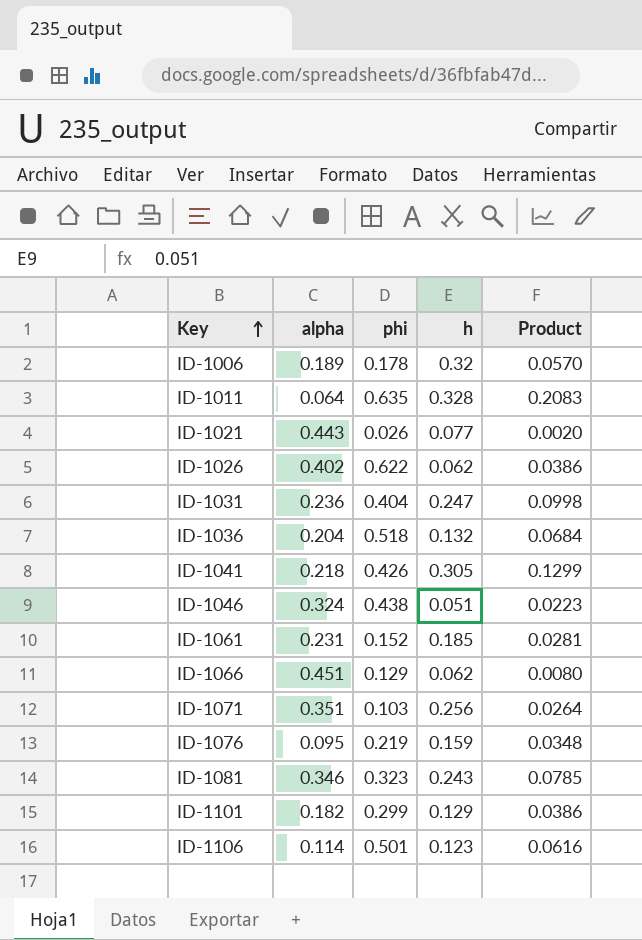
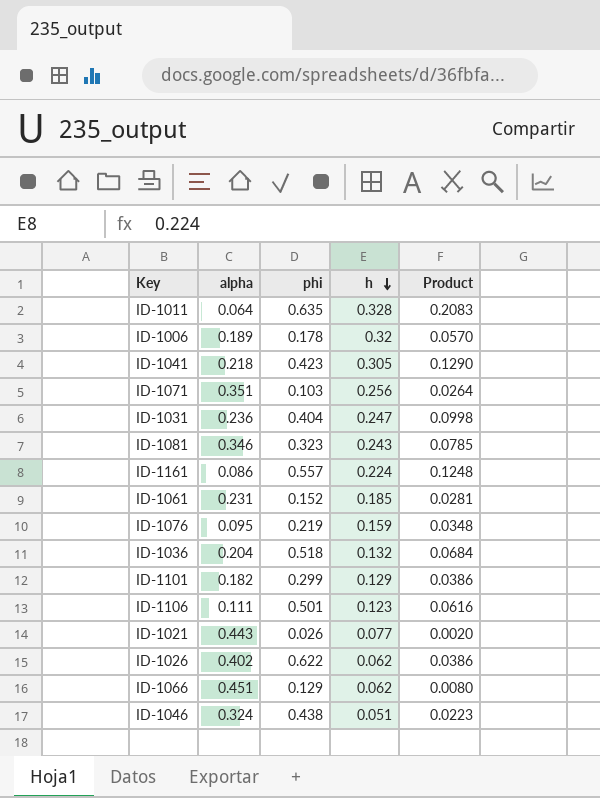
row order: Key ascending -> h descending
ID-1041 | phi: 0.426 -> 0.423
ID-1041 | Product: 0.1299 -> 0.1290
row ID-1161: none -> 0.086 | 0.557 | 0.224 | 0.1248
ID-1106 | alpha: 0.114 -> 0.111

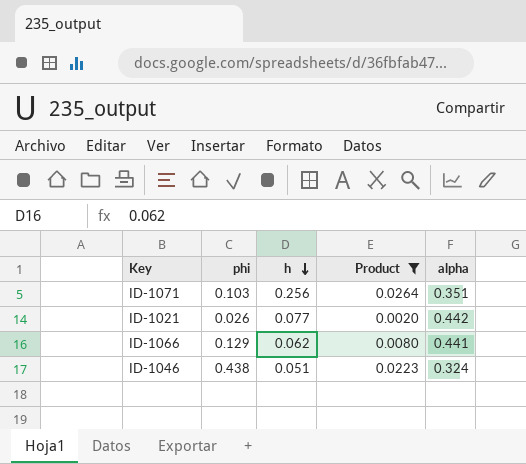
filter: none -> Product <= 0.0264
column alpha | position: 2 -> 5
ID-1021 | alpha: 0.443 -> 0.442
ID-1066 | alpha: 0.451 -> 0.441

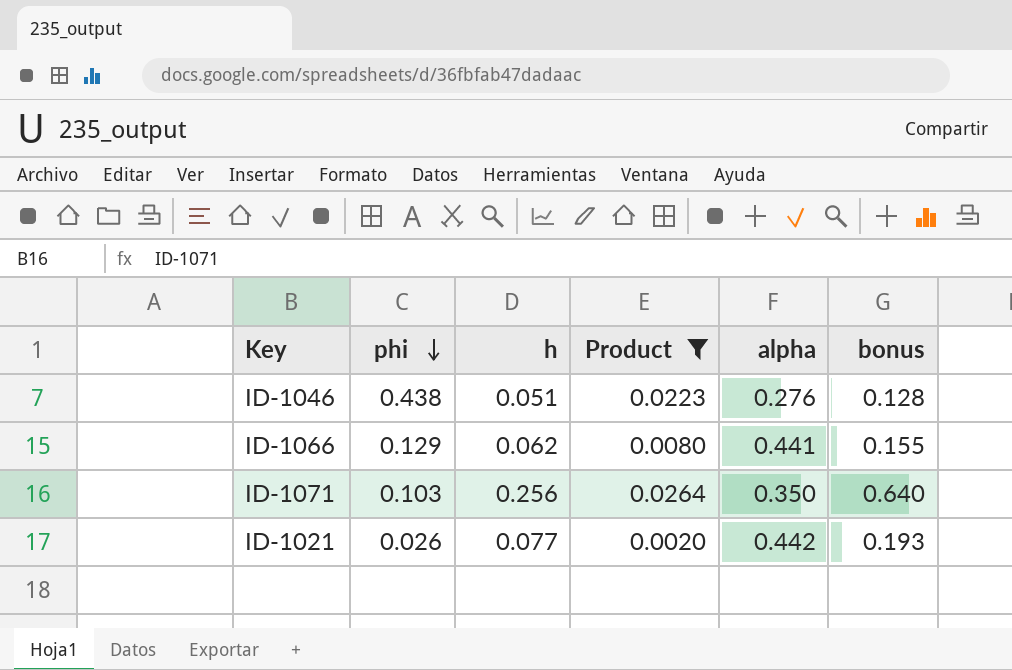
row order: h descending -> phi descending
column bonus | formula: none -> [h] * 2.5
ID-1046 | alpha: 0.324 -> 0.276
ID-1071 | alpha: 0.351 -> 0.350

